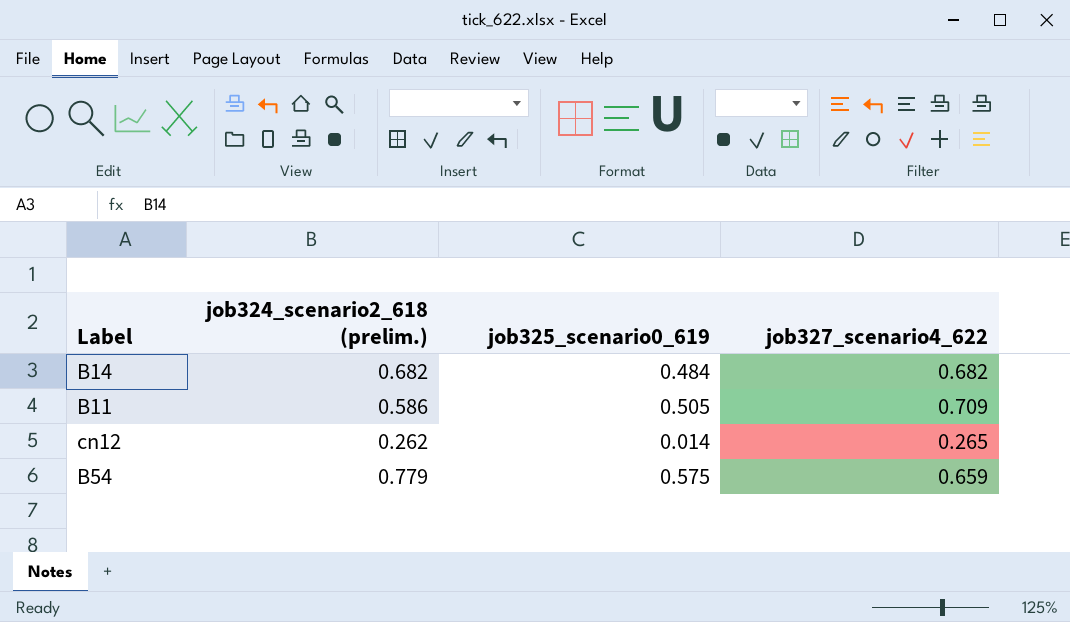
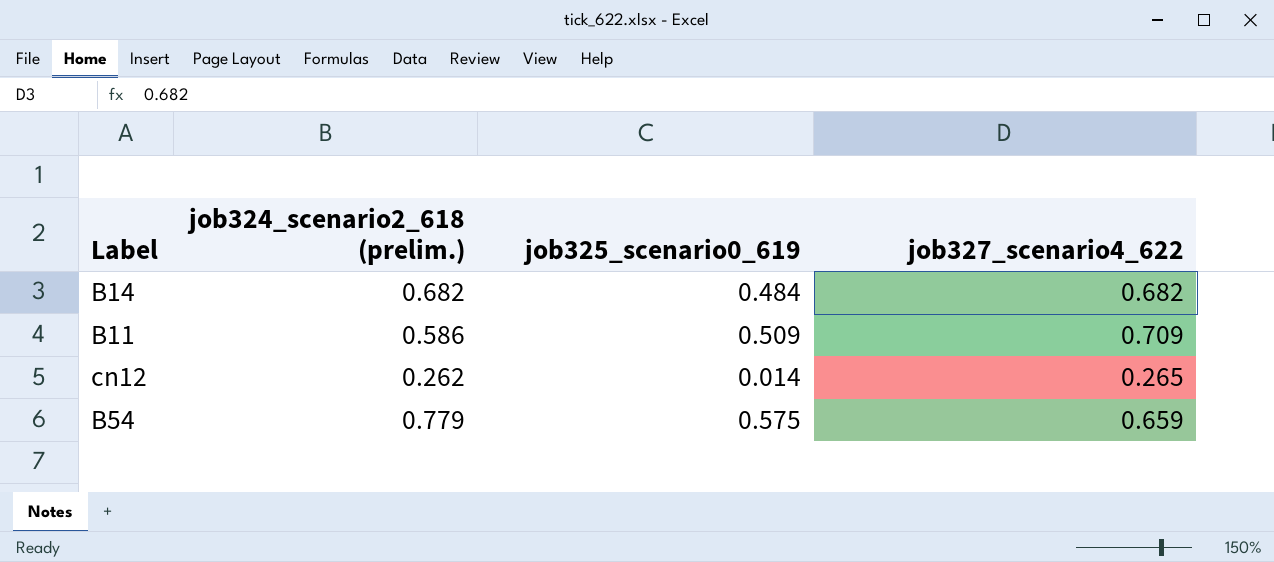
B11 | job325_scenario0_619: 0.505 -> 0.509

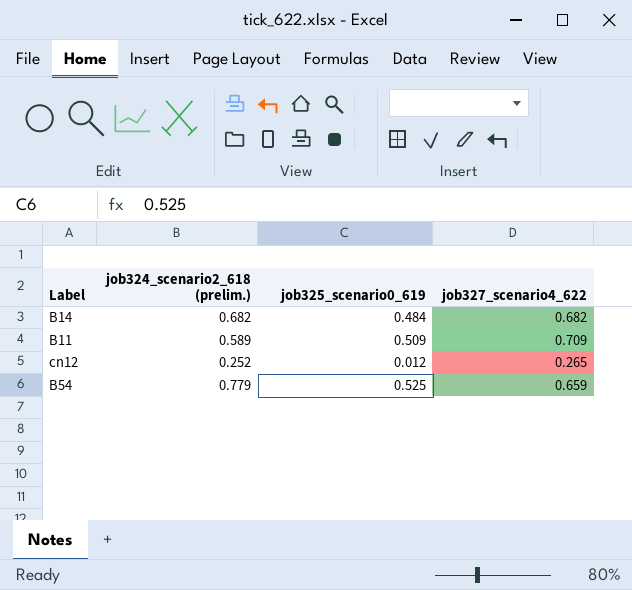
B11 | job324_scenario2_618 (prelim.): 0.586 -> 0.589
cn12 | job324_scenario2_618 (prelim.): 0.262 -> 0.252
cn12 | job325_scenario0_619: 0.014 -> 0.012
B54 | job325_scenario0_619: 0.575 -> 0.525

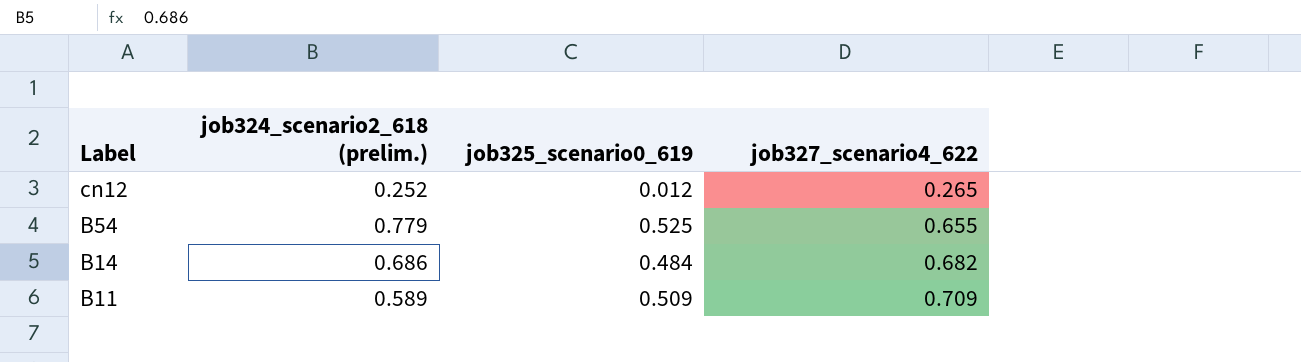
row order: none -> Label descending
B54 | job327_scenario4_622: 0.659 -> 0.655
B14 | job324_scenario2_618 (prelim.): 0.682 -> 0.686

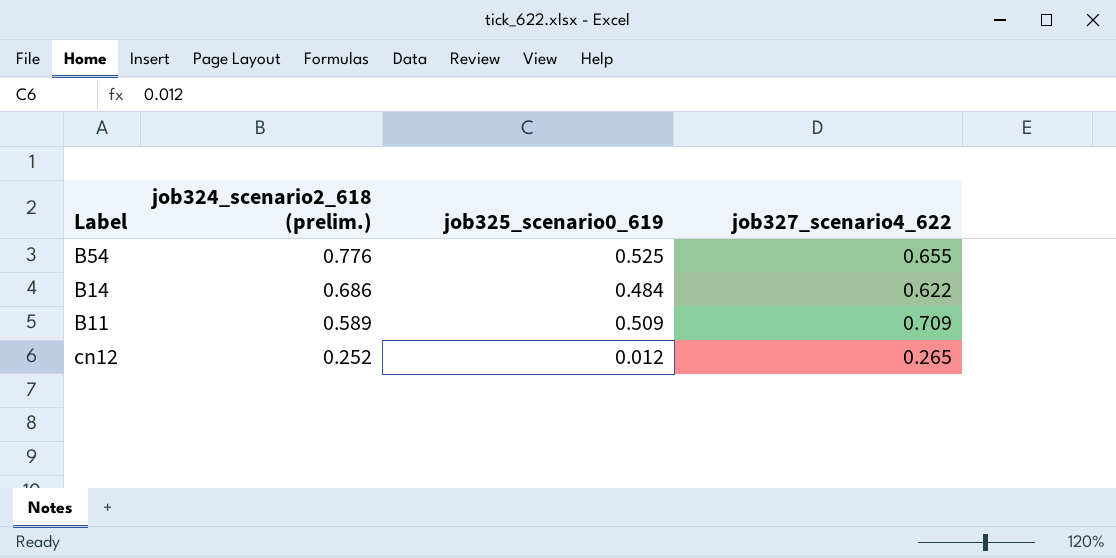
row order: Label descending -> job324_scenario2_618 (prelim.) descending
B54 | job324_scenario2_618 (prelim.): 0.779 -> 0.776
B14 | job327_scenario4_622: 0.682 -> 0.622

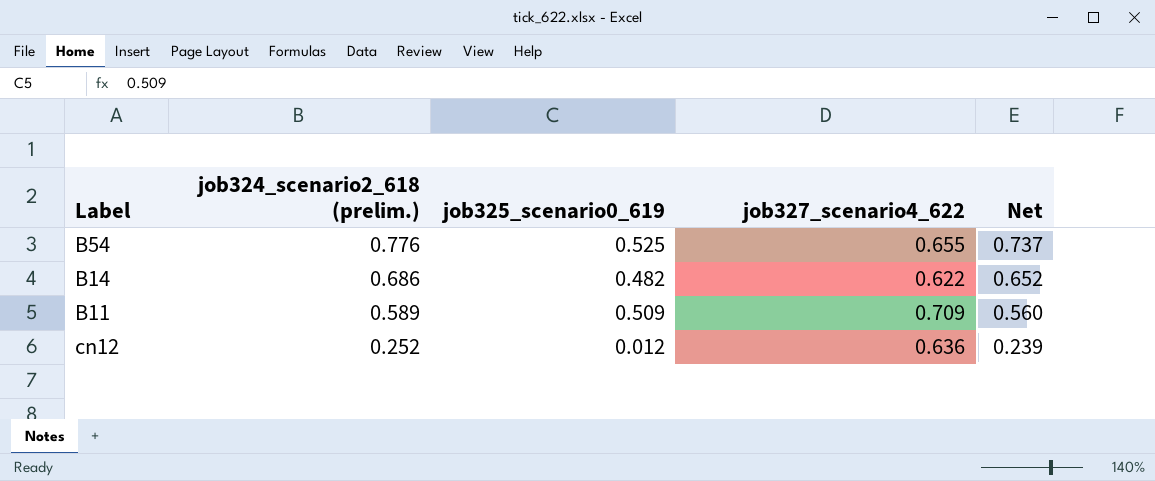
column Net | formula: none -> [job324_scenario2_618 (prelim.)] * 0.95
B14 | job325_scenario0_619: 0.484 -> 0.482
cn12 | job327_scenario4_622: 0.265 -> 0.636

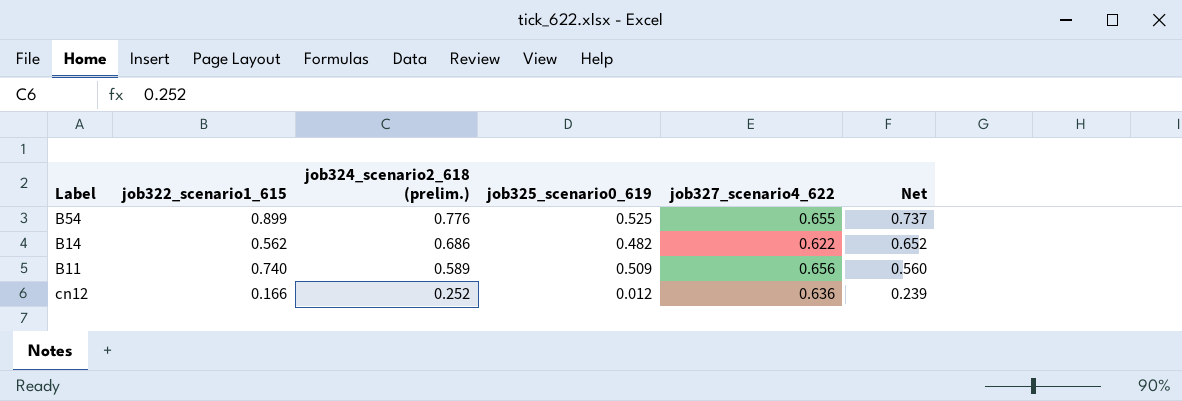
column job322_scenario1_615 | position: none -> 2
B11 | job327_scenario4_622: 0.709 -> 0.656

